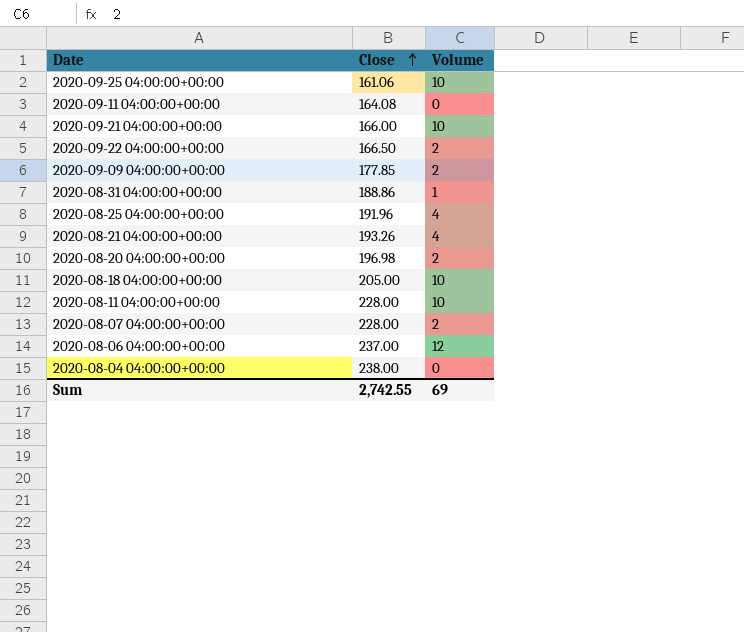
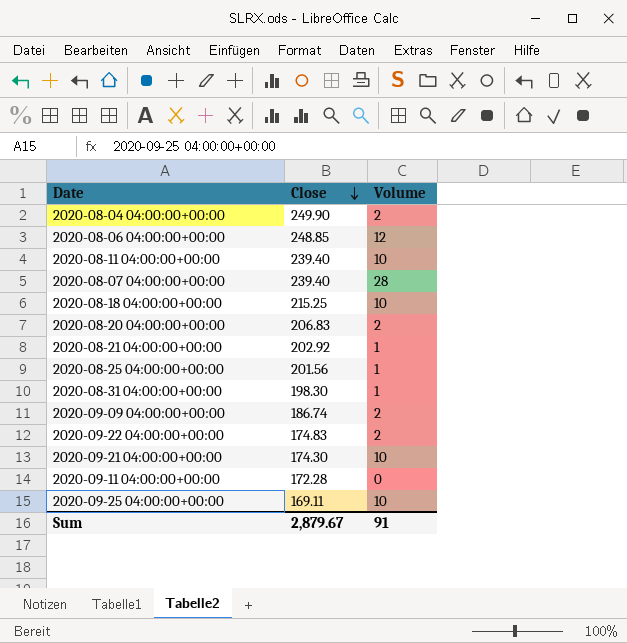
row order: Close ascending -> Close descending
2020-08-04 04:00:00+00:00 | Close: 238.00 -> 249.90
2020-08-04 04:00:00+00:00 | Volume: 0 -> 2
2020-08-06 04:00:00+00:00 | Close: 237.00 -> 248.85
2020-08-11 04:00:00+00:00 | Close: 228.00 -> 239.40
2020-08-07 04:00:00+00:00 | Close: 228.00 -> 239.40
2020-08-07 04:00:00+00:00 | Volume: 2 -> 28
2020-08-18 04:00:00+00:00 | Close: 205.00 -> 215.25
2020-08-20 04:00:00+00:00 | Close: 196.98 -> 206.83
2020-08-21 04:00:00+00:00 | Close: 193.26 -> 202.92
2020-08-21 04:00:00+00:00 | Volume: 4 -> 1
2020-08-25 04:00:00+00:00 | Close: 191.96 -> 201.56
2020-08-25 04:00:00+00:00 | Volume: 4 -> 1
2020-08-31 04:00:00+00:00 | Close: 188.86 -> 198.30
2020-09-09 04:00:00+00:00 | Close: 177.85 -> 186.74
2020-09-22 04:00:00+00:00 | Close: 166.50 -> 174.83
2020-09-21 04:00:00+00:00 | Close: 166.00 -> 174.30
2020-09-11 04:00:00+00:00 | Close: 164.08 -> 172.28
2020-09-25 04:00:00+00:00 | Close: 161.06 -> 169.11
Sum | Close: 2,742.55 -> 2,879.67
Sum | Volume: 69 -> 91

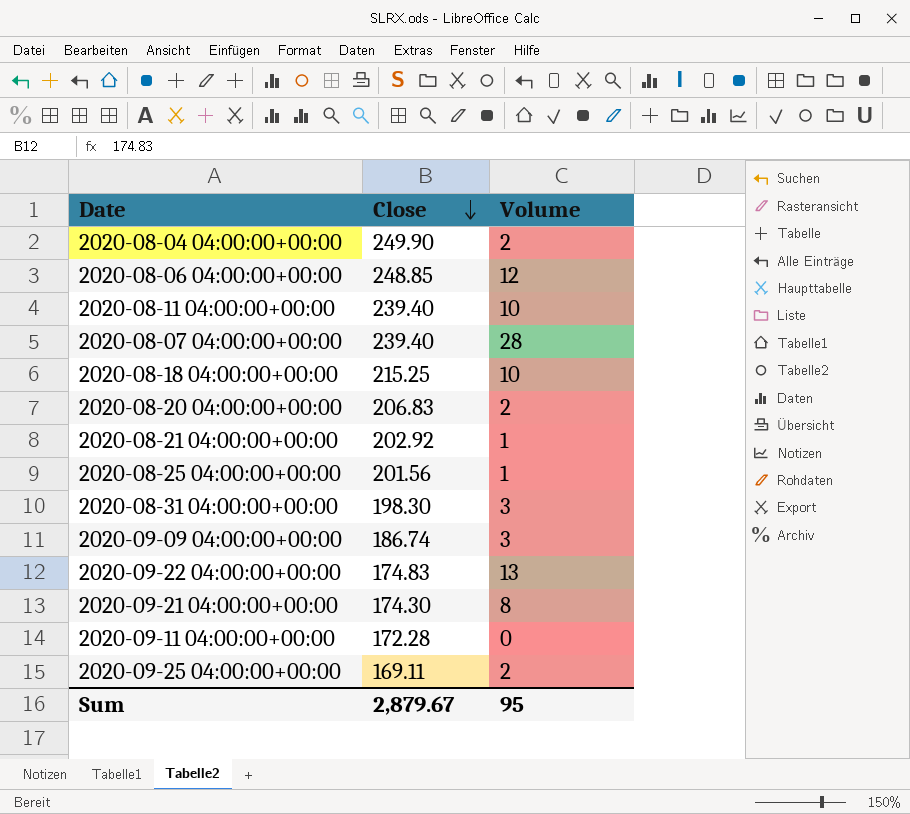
2020-08-31 04:00:00+00:00 | Volume: 1 -> 3
2020-09-09 04:00:00+00:00 | Volume: 2 -> 3
2020-09-22 04:00:00+00:00 | Volume: 2 -> 13
2020-09-21 04:00:00+00:00 | Volume: 10 -> 8
2020-09-25 04:00:00+00:00 | Volume: 10 -> 2
Sum | Volume: 91 -> 95

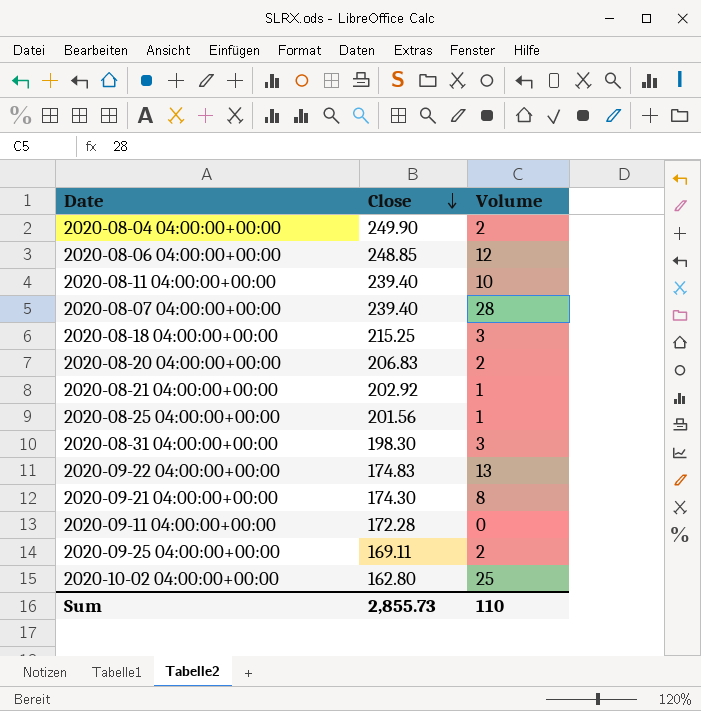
row 2020-09-09 04:00:00+00:00: 186.74 | 3 -> none
2020-08-18 04:00:00+00:00 | Volume: 10 -> 3
row 2020-10-02 04:00:00+00:00: none -> 162.80 | 25
Sum | Close: 2,879.67 -> 2,855.73
Sum | Volume: 95 -> 110

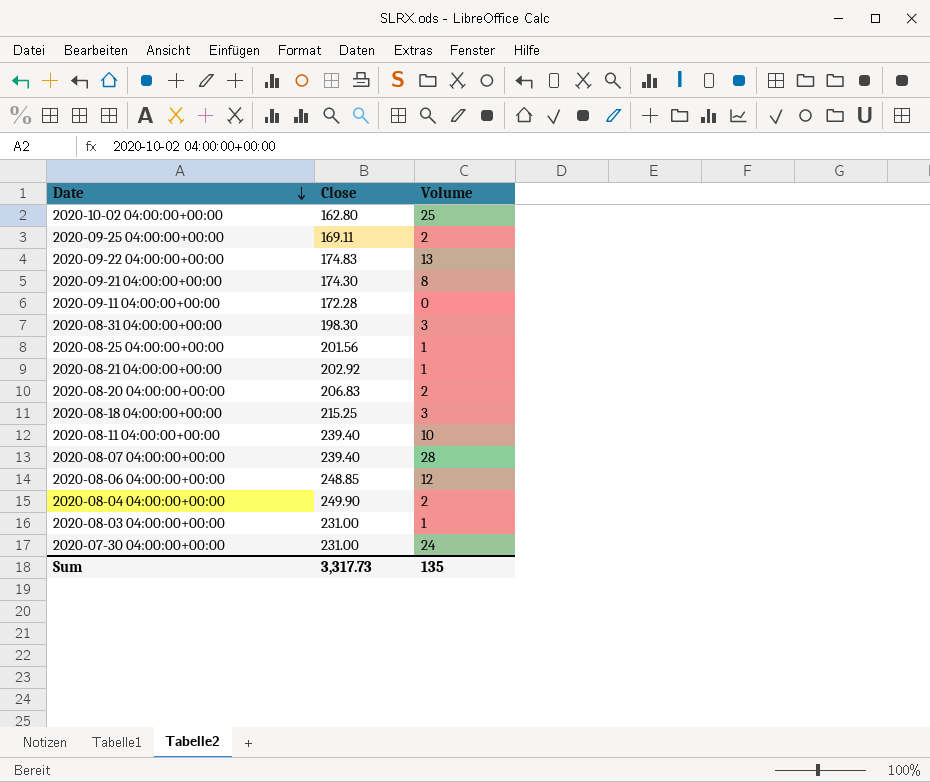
row order: Close descending -> Date descending
row 2020-08-03 04:00:00+00:00: none -> 231.00 | 1
row 2020-07-30 04:00:00+00:00: none -> 231.00 | 24
Sum | Close: 2,855.73 -> 3,317.73
Sum | Volume: 110 -> 135

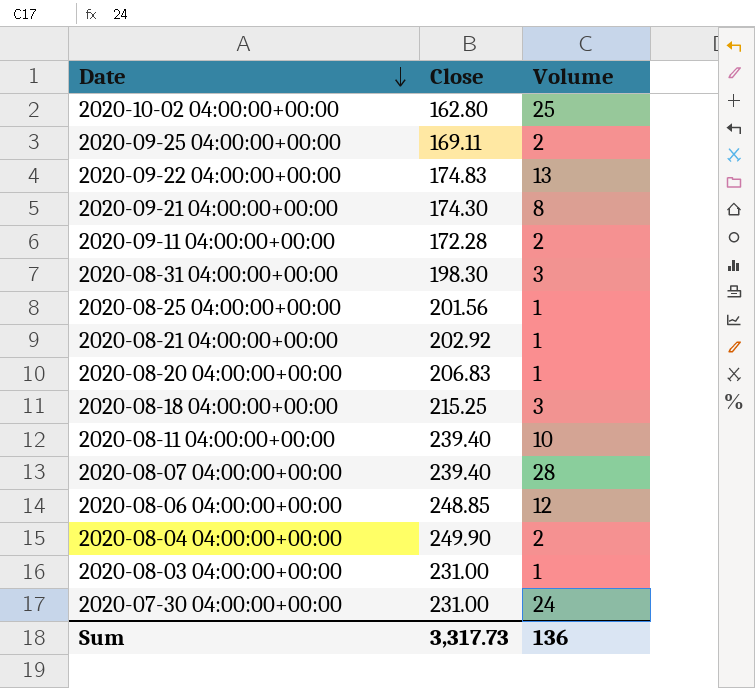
2020-09-11 04:00:00+00:00 | Volume: 0 -> 2
2020-08-20 04:00:00+00:00 | Volume: 2 -> 1
Sum | Volume: 135 -> 136

